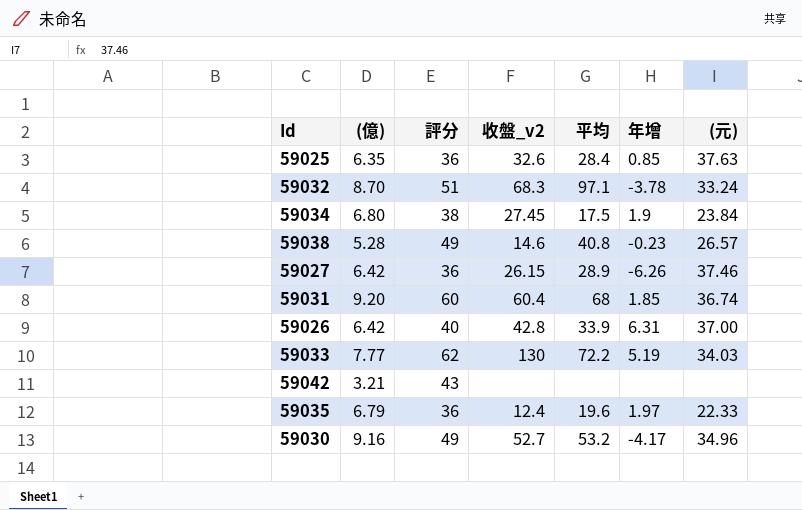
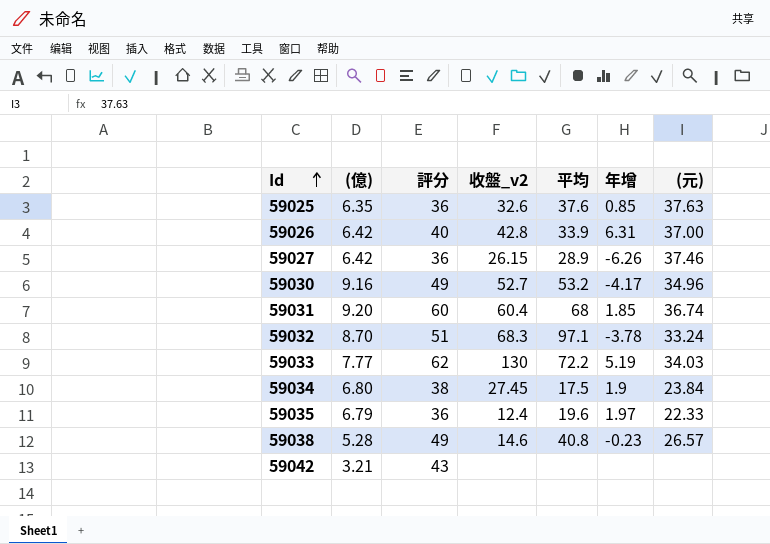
row order: none -> Id ascending
59025 | 平均: 28.4 -> 37.6

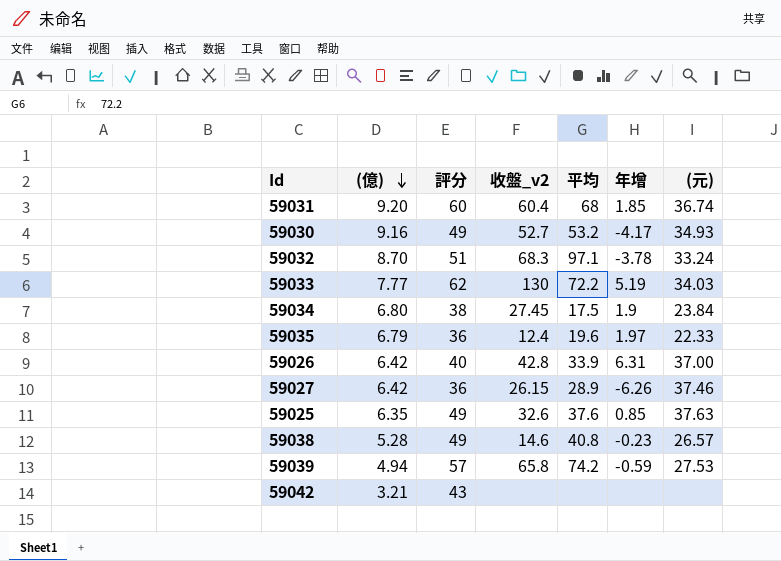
row order: Id ascending -> (億) descending
59030 | (元): 34.96 -> 34.93
59025 | 評分: 36 -> 49
row 59039: none -> 4.94 | 57 | 65.8 | 74.2 | -0.59 | 27.53

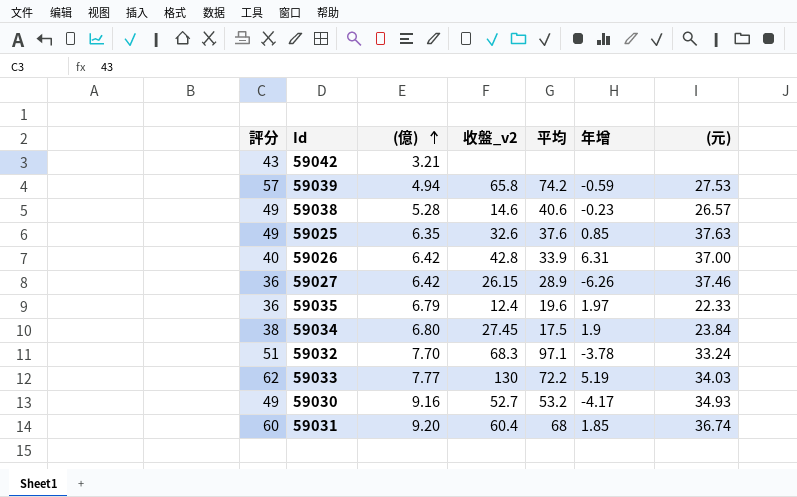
row order: (億) descending -> (億) ascending
column 評分 | position: 3 -> 1
59038 | 平均: 40.8 -> 40.6
59032 | (億): 8.70 -> 7.70

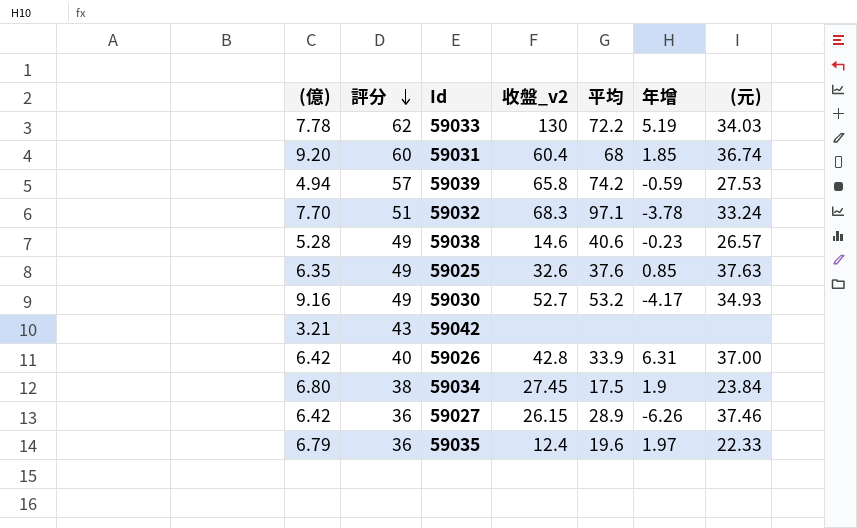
row order: (億) ascending -> 評分 descending
column (億) | position: 3 -> 1
59033 | (億): 7.77 -> 7.78

